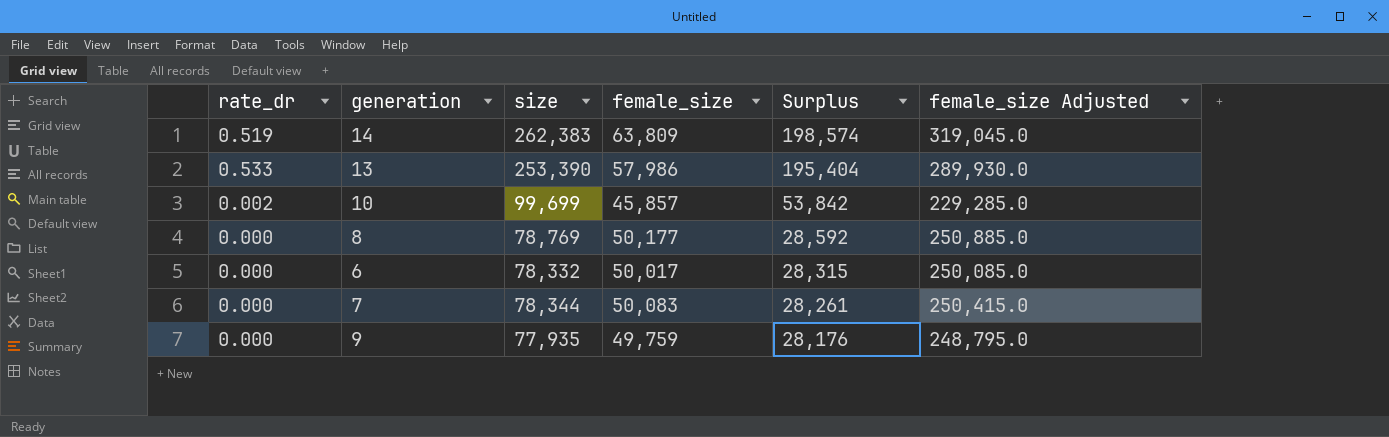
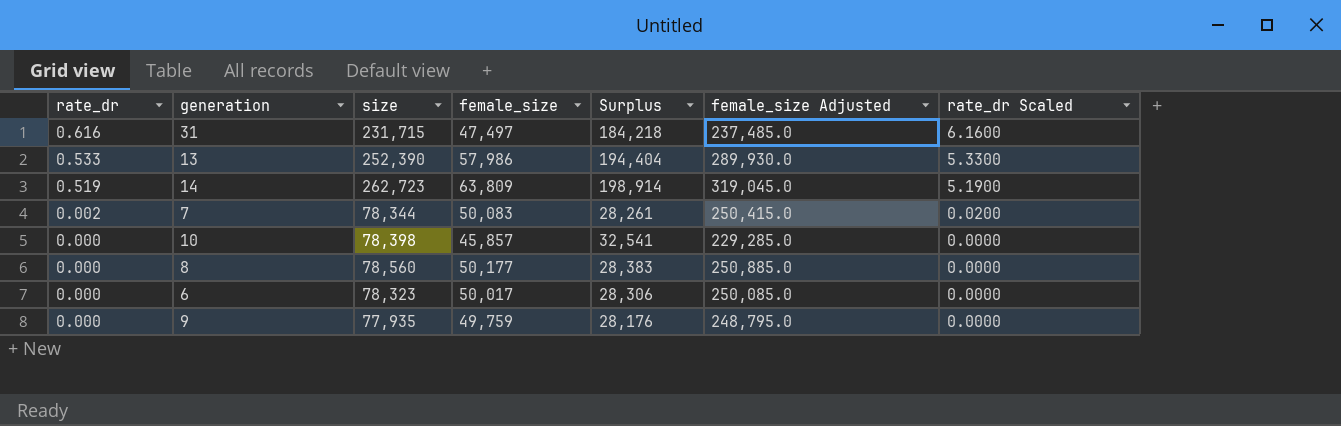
row order: Surplus descending -> rate_dr descending
column rate_dr Scaled | formula: none -> [rate_dr] * 10
row 31: none -> 0.616 | 231,715 | 47,497 | 184,218 | 237,485.0 | 6.1600
13 | size: 253,390 -> 252,390
13 | Surplus: 195,404 -> 194,404
14 | size: 262,383 -> 262,723
14 | Surplus: 198,574 -> 198,914
7 | rate_dr: 0.000 -> 0.002
10 | rate_dr: 0.002 -> 0.000
10 | size: 99,699 -> 78,398
10 | Surplus: 53,842 -> 32,541
8 | size: 78,769 -> 78,560
8 | Surplus: 28,592 -> 28,383
6 | size: 78,332 -> 78,323
6 | Surplus: 28,315 -> 28,306

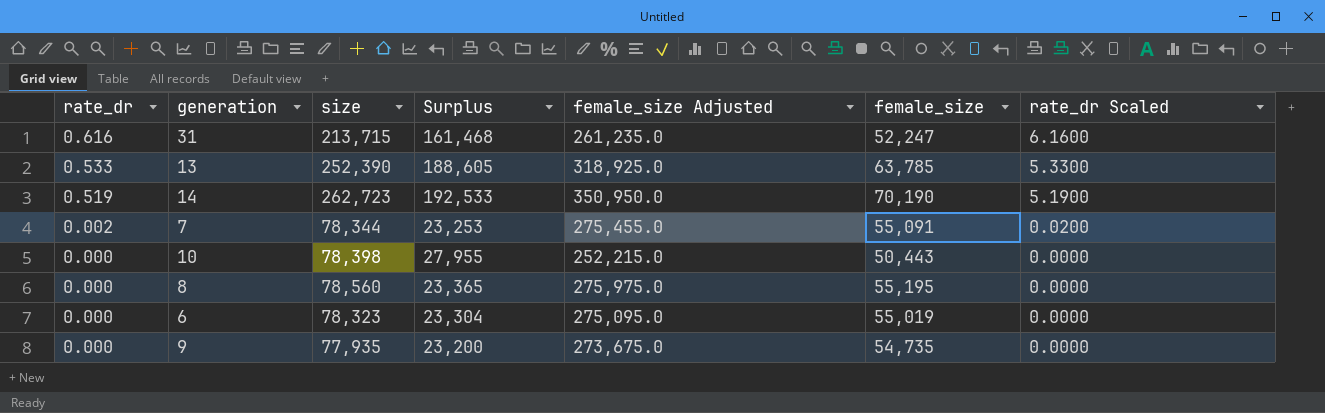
column female_size | position: 4 -> 6
31 | size: 231,715 -> 213,715
31 | Surplus: 184,218 -> 161,468
31 | female_size Adjusted: 237,485.0 -> 261,235.0
31 | female_size: 47,497 -> 52,247
13 | Surplus: 194,404 -> 188,605
13 | female_size Adjusted: 289,930.0 -> 318,925.0
13 | female_size: 57,986 -> 63,785
14 | Surplus: 198,914 -> 192,533
14 | female_size Adjusted: 319,045.0 -> 350,950.0
14 | female_size: 63,809 -> 70,190
7 | Surplus: 28,261 -> 23,253
7 | female_size Adjusted: 250,415.0 -> 275,455.0
7 | female_size: 50,083 -> 55,091
10 | Surplus: 32,541 -> 27,955
10 | female_size Adjusted: 229,285.0 -> 252,215.0
10 | female_size: 45,857 -> 50,443
8 | Surplus: 28,383 -> 23,365
8 | female_size Adjusted: 250,885.0 -> 275,975.0
8 | female_size: 50,177 -> 55,195
6 | Surplus: 28,306 -> 23,304
6 | female_size Adjusted: 250,085.0 -> 275,095.0
6 | female_size: 50,017 -> 55,019
9 | Surplus: 28,176 -> 23,200
9 | female_size Adjusted: 248,795.0 -> 273,675.0
9 | female_size: 49,759 -> 54,735

